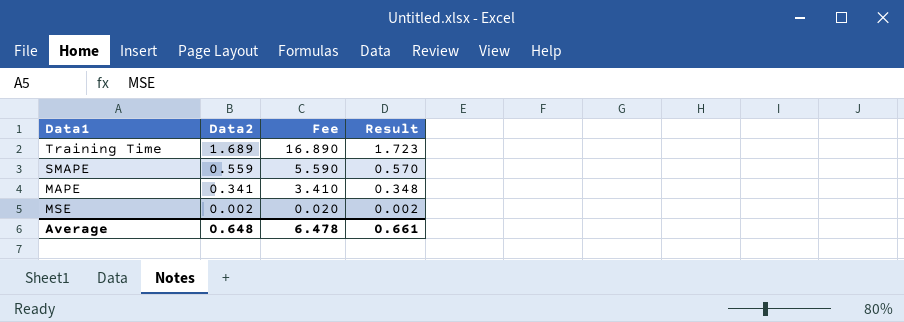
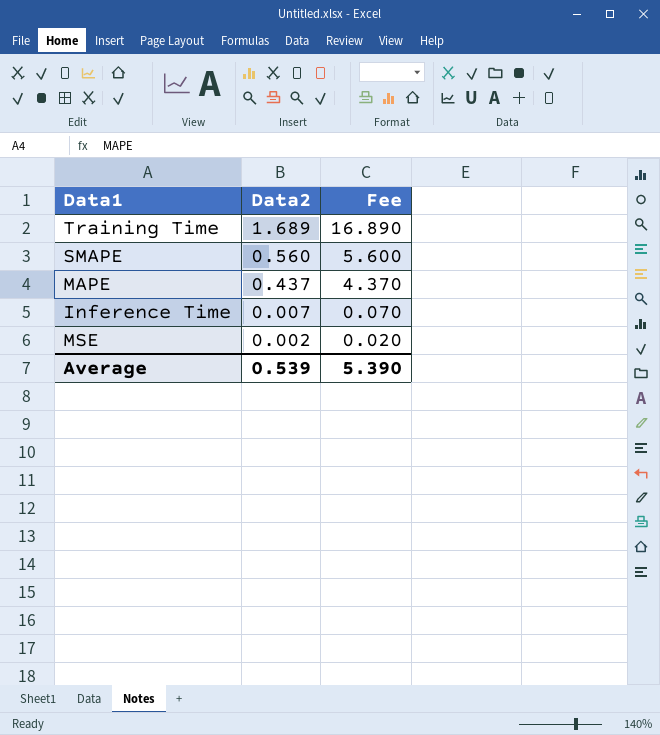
column Result | formula: [Data2] * 1.02 -> none
SMAPE | Data2: 0.559 -> 0.560
SMAPE | Fee: 5.590 -> 5.600
MAPE | Data2: 0.341 -> 0.437
MAPE | Fee: 3.410 -> 4.370
row Inference Time: none -> 0.007 | 0.070
Average | Data2: 0.648 -> 0.539
Average | Fee: 6.478 -> 5.390

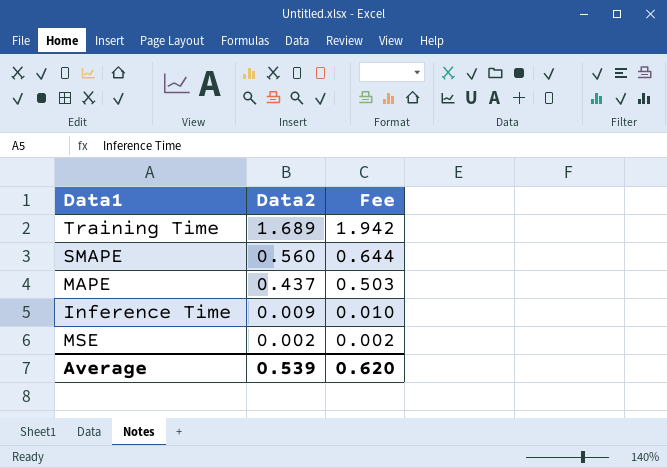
column Fee | formula: [Data2] * 10 -> [Data2] * 1.15
Inference Time | Data2: 0.007 -> 0.009
Average | Fee: 5.390 -> 0.620

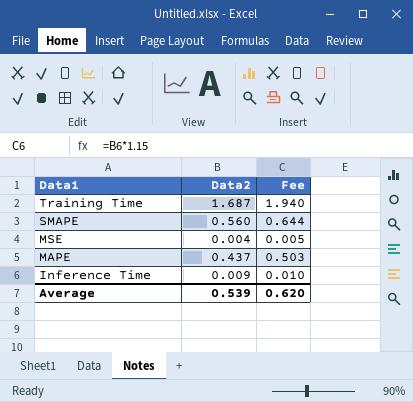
row order: Data2 descending -> Data1 descending
Training Time | Data2: 1.689 -> 1.687
Training Time | Fee: 1.942 -> 1.940
MSE | Data2: 0.002 -> 0.004
MSE | Fee: 0.002 -> 0.005

